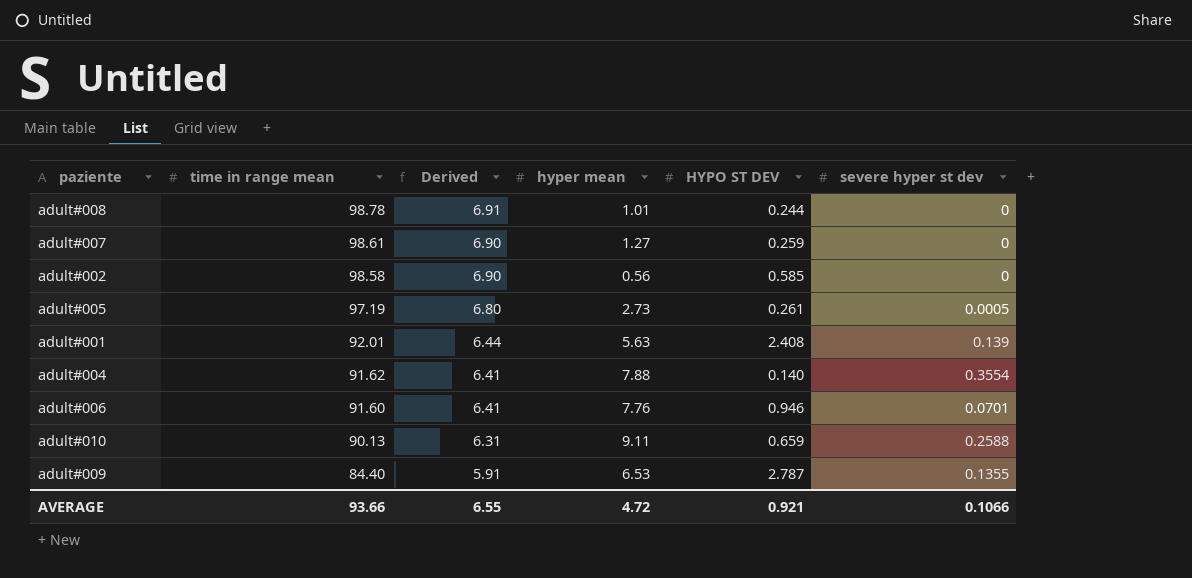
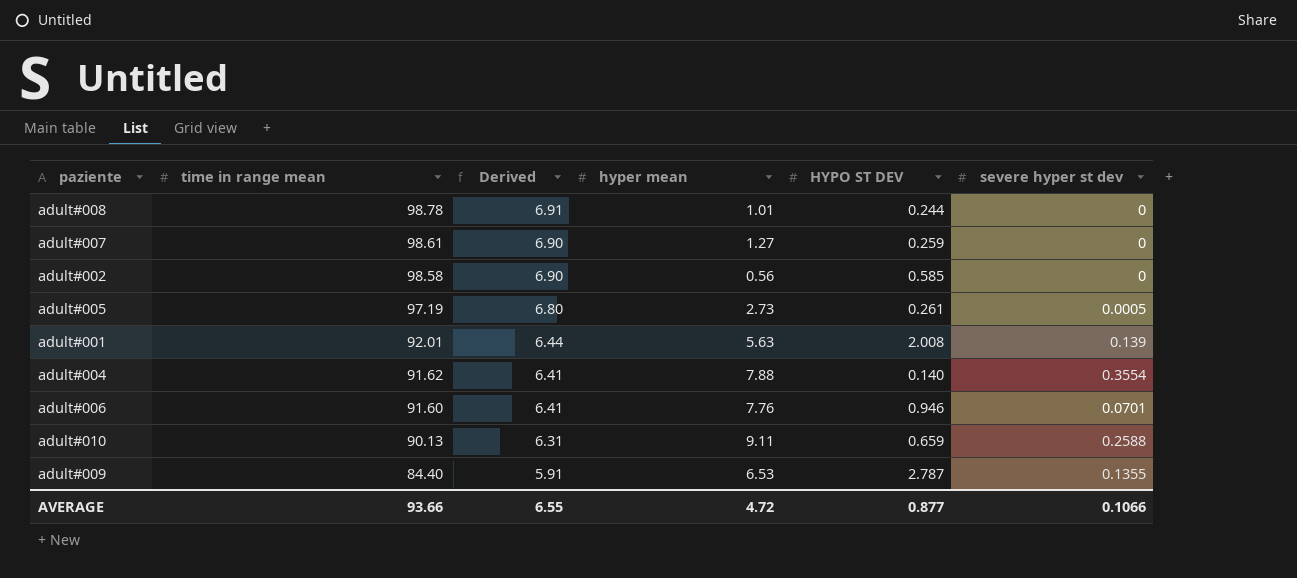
adult#001 | HYPO ST DEV: 2.408 -> 2.008
AVERAGE | HYPO ST DEV: 0.921 -> 0.877

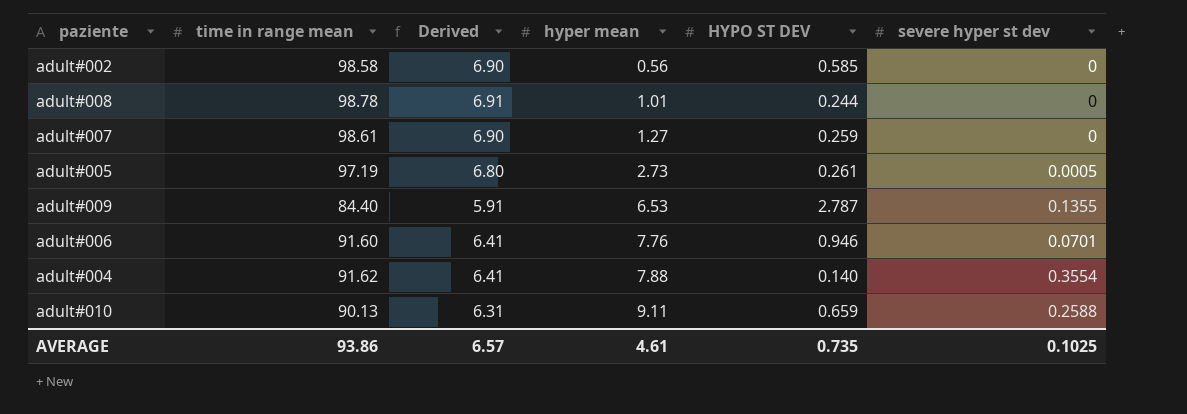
row order: time in range mean descending -> hyper mean ascending
row adult#001: 92.01 | 6.44 | 5.63 | 2.008 | 0.139 -> none
AVERAGE | time in range mean: 93.66 -> 93.86
AVERAGE | Derived: 6.55 -> 6.57
AVERAGE | hyper mean: 4.72 -> 4.61
AVERAGE | HYPO ST DEV: 0.877 -> 0.735
AVERAGE | severe hyper st dev: 0.1066 -> 0.1025

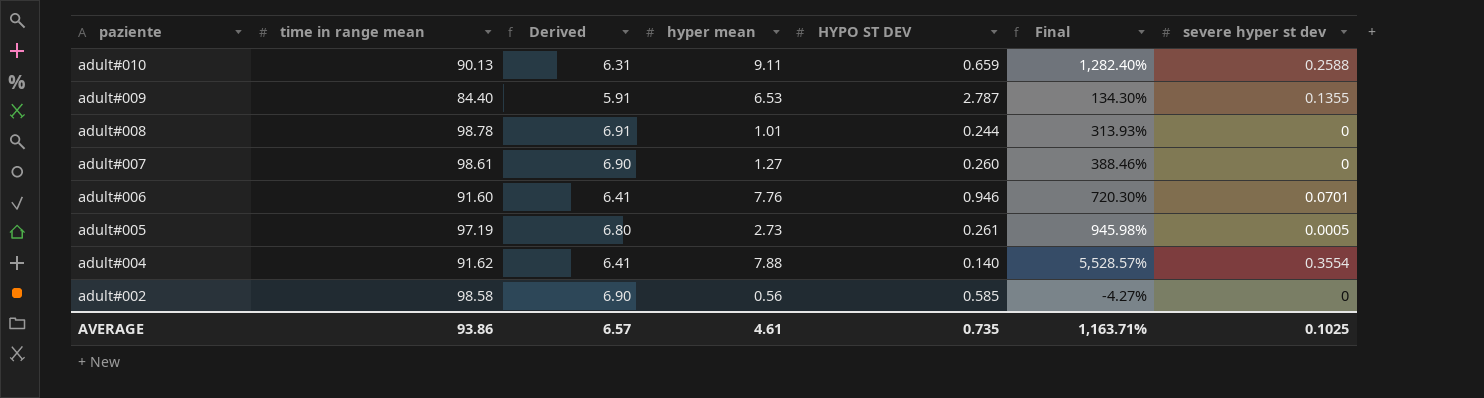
row order: hyper mean ascending -> paziente descending
column Final | formula: none -> ([hyper mean] - [HYPO ST DEV]) / [HYPO ST DEV]
adult#007 | HYPO ST DEV: 0.259 -> 0.260

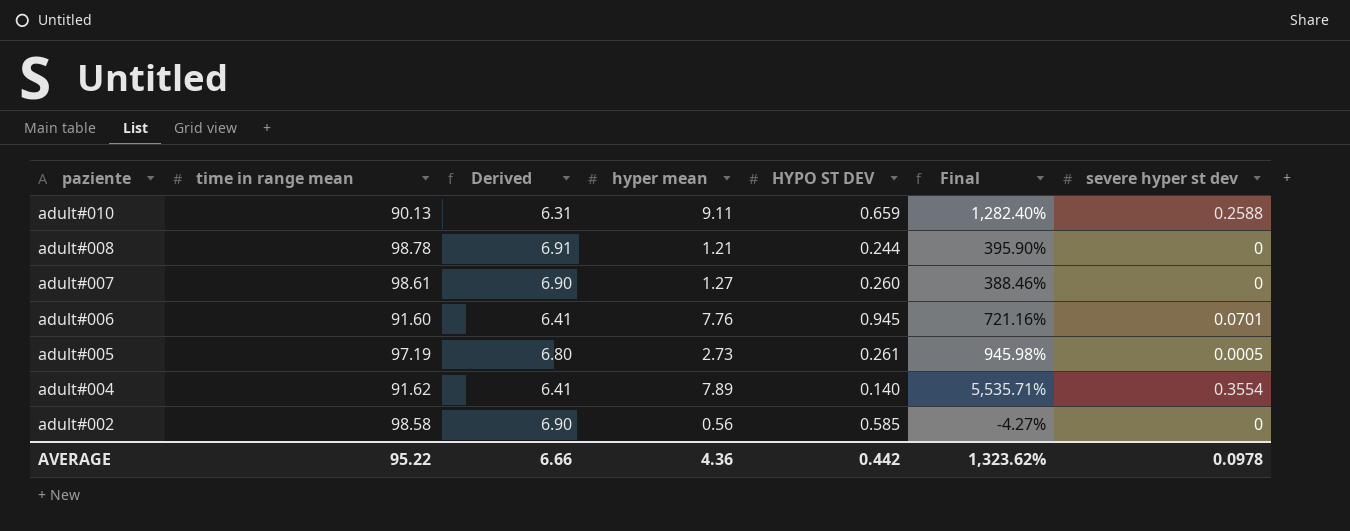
row adult#009: 84.40 | 5.91 | 6.53 | 2.787 | 134.30% | 0.1355 -> none
adult#008 | hyper mean: 1.01 -> 1.21
adult#008 | Final: 313.93% -> 395.90%
adult#006 | HYPO ST DEV: 0.946 -> 0.945
adult#006 | Final: 720.30% -> 721.16%
adult#004 | hyper mean: 7.88 -> 7.89
adult#004 | Final: 5,528.57% -> 5,535.71%
AVERAGE | time in range mean: 93.86 -> 95.22
AVERAGE | Derived: 6.57 -> 6.66
AVERAGE | hyper mean: 4.61 -> 4.36
AVERAGE | HYPO ST DEV: 0.735 -> 0.442
AVERAGE | Final: 1,163.71% -> 1,323.62%
AVERAGE | severe hyper st dev: 0.1025 -> 0.0978

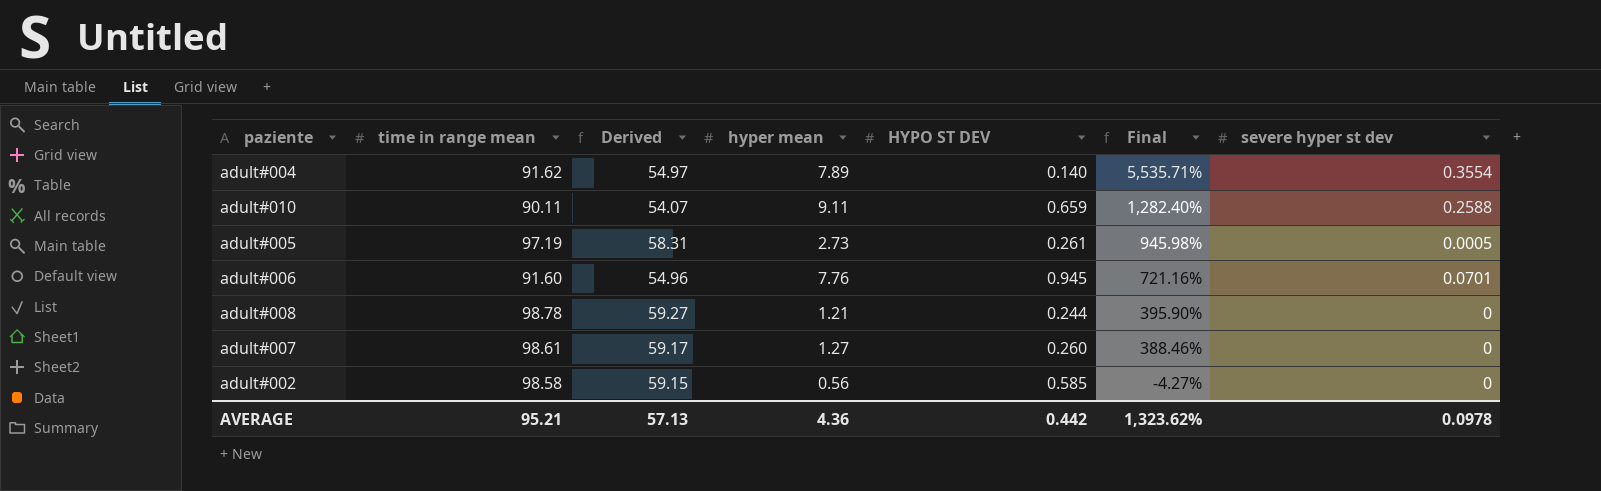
row order: paziente descending -> Final descending
column Derived | formula: [time in range mean] * 0.07 -> [time in range mean] * 0.6
adult#010 | time in range mean: 90.13 -> 90.11
AVERAGE | time in range mean: 95.22 -> 95.21
AVERAGE | Derived: 6.66 -> 57.13

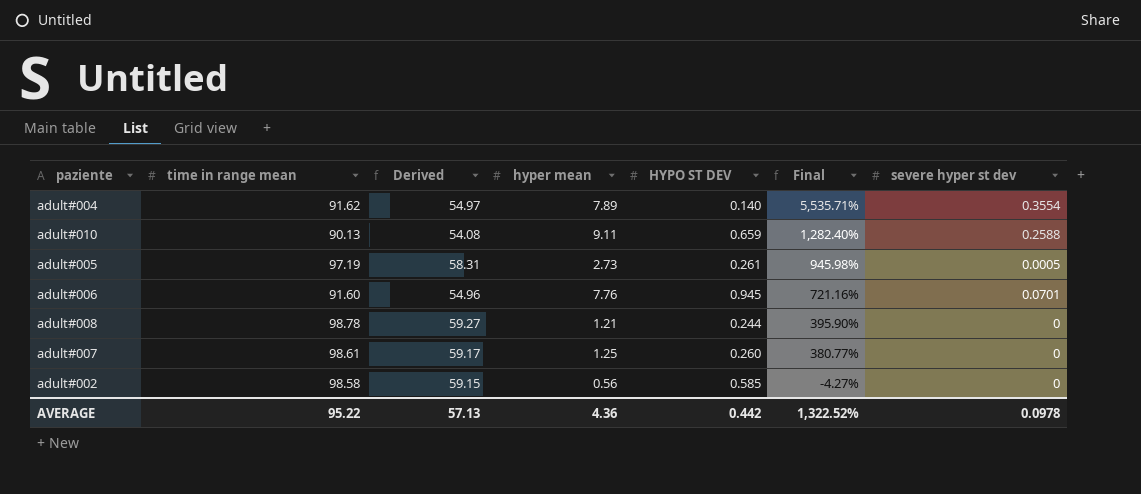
adult#010 | time in range mean: 90.11 -> 90.13
adult#010 | Derived: 54.07 -> 54.08
adult#007 | hyper mean: 1.27 -> 1.25
adult#007 | Final: 388.46% -> 380.77%
AVERAGE | time in range mean: 95.21 -> 95.22
AVERAGE | Final: 1,323.62% -> 1,322.52%

